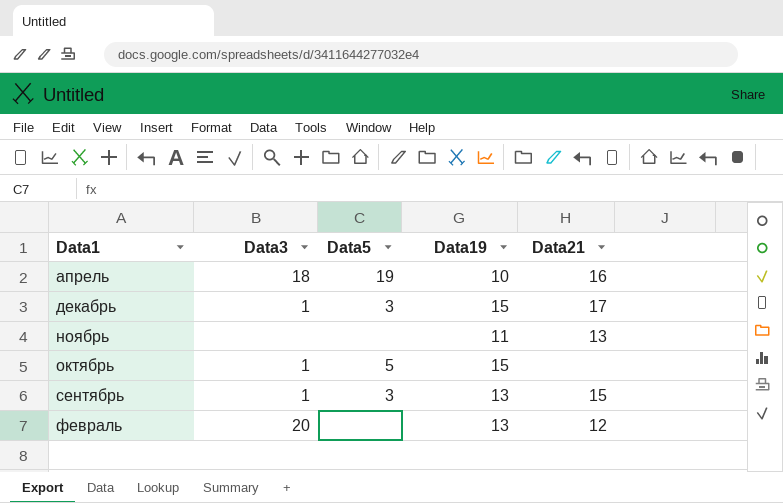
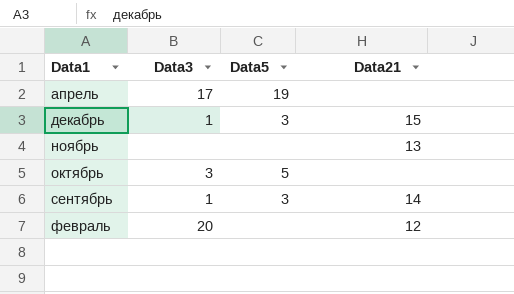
column Data19 | position: 4 -> none
апрель | Data3: 18 -> 17
апрель | Data21: 16 -> none
декабрь | Data21: 17 -> 15
октябрь | Data3: 1 -> 3
сентябрь | Data21: 15 -> 14

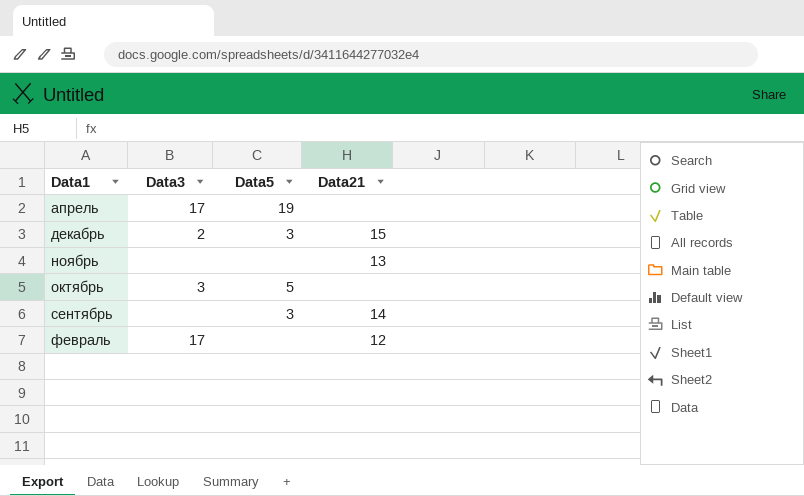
декабрь | Data3: 1 -> 2
сентябрь | Data3: 1 -> none
февраль | Data3: 20 -> 17

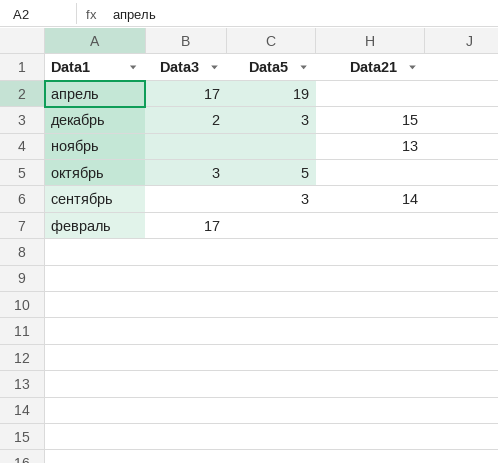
февраль | Data21: 12 -> none

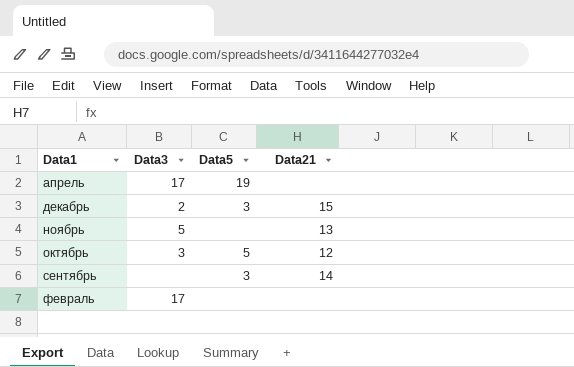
ноябрь | Data3: none -> 5
октябрь | Data21: none -> 12

